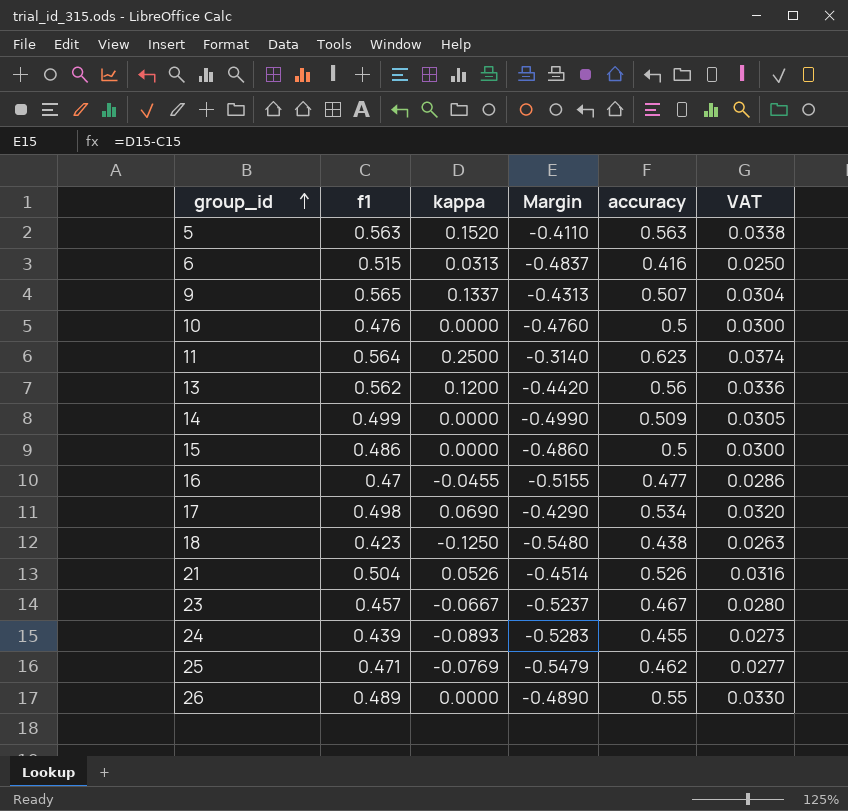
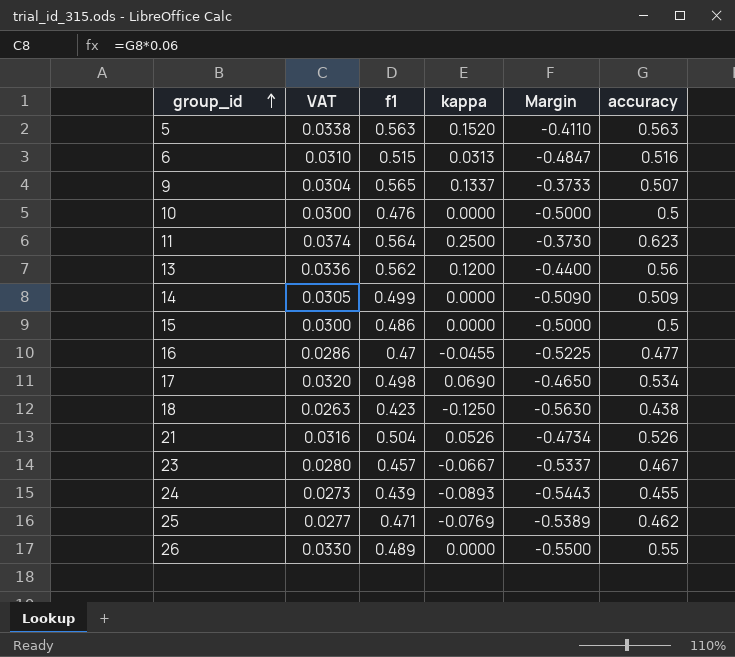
column VAT | position: 6 -> 2
column Margin | formula: [kappa] - [f1] -> [kappa] - [accuracy]
6 | VAT: 0.0250 -> 0.0310
6 | accuracy: 0.416 -> 0.516

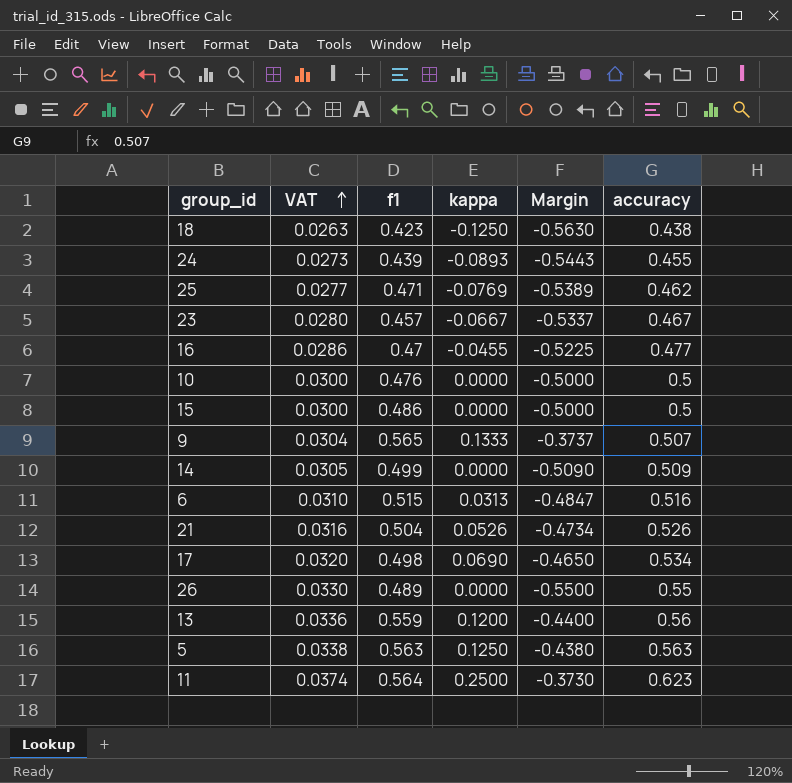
row order: group_id ascending -> VAT ascending
9 | kappa: 0.1337 -> 0.1333
9 | Margin: -0.3733 -> -0.3737
13 | f1: 0.562 -> 0.559
5 | kappa: 0.1520 -> 0.1250
5 | Margin: -0.4110 -> -0.4380

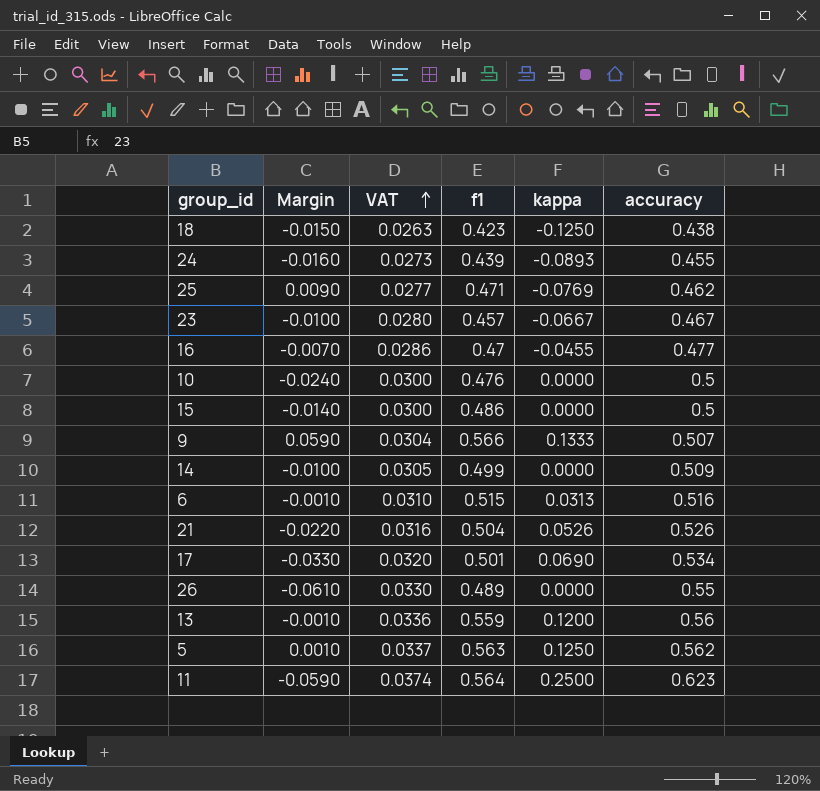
column Margin | formula: [kappa] - [accuracy] -> [f1] - [accuracy]
column Margin | position: 5 -> 2
9 | f1: 0.565 -> 0.566
17 | f1: 0.498 -> 0.501
5 | VAT: 0.0338 -> 0.0337
5 | accuracy: 0.563 -> 0.562

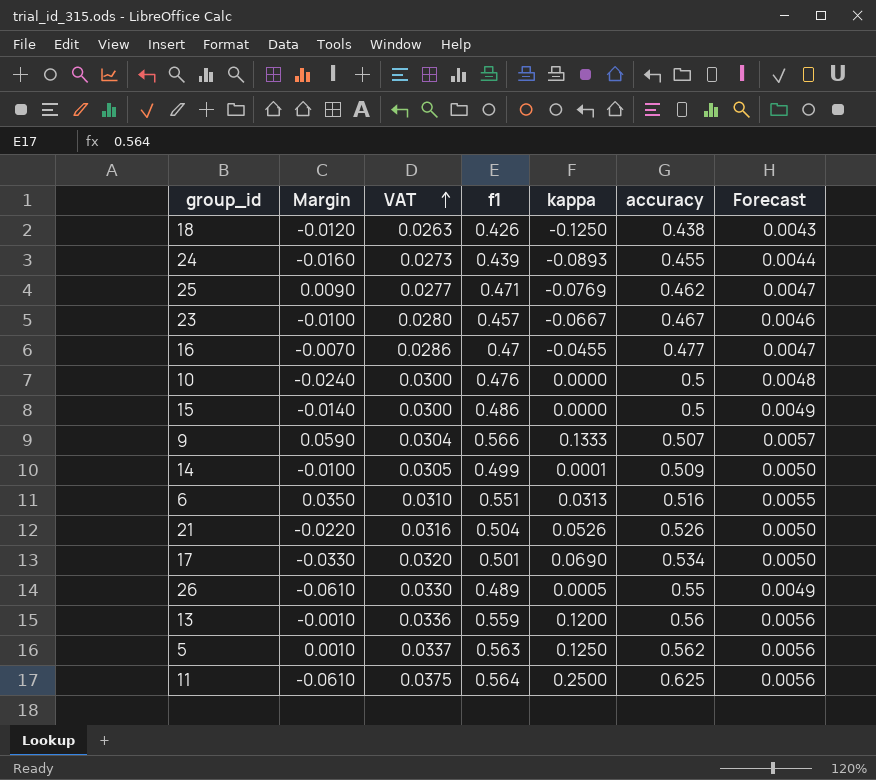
column Forecast | formula: none -> [f1] * 0.01
18 | Margin: -0.0150 -> -0.0120
18 | f1: 0.423 -> 0.426
14 | kappa: 0.0000 -> 0.0001
6 | Margin: -0.0010 -> 0.0350
6 | f1: 0.515 -> 0.551
26 | kappa: 0.0000 -> 0.0005
11 | Margin: -0.0590 -> -0.0610
11 | VAT: 0.0374 -> 0.0375
11 | accuracy: 0.623 -> 0.625

